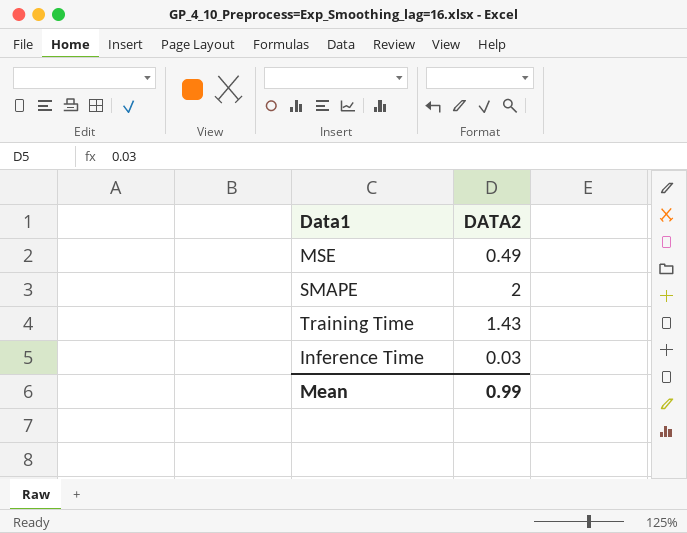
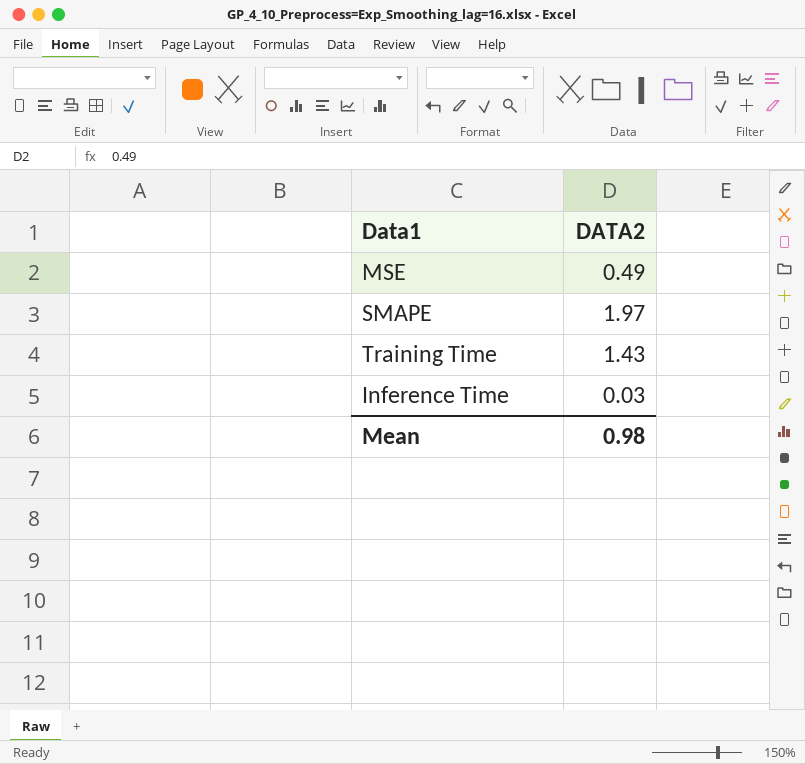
SMAPE | DATA2: 2 -> 1.97
Mean | DATA2: 0.99 -> 0.98

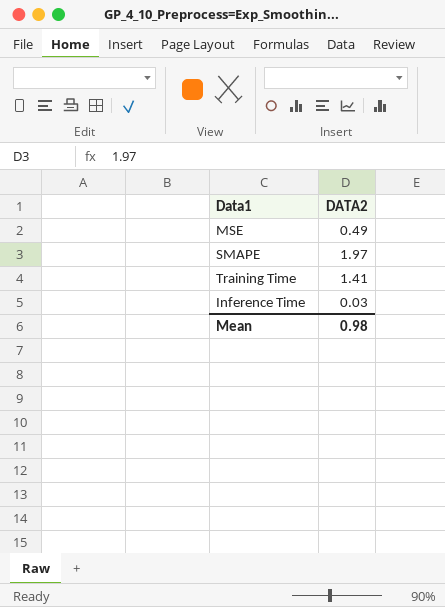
Training Time | DATA2: 1.43 -> 1.41

